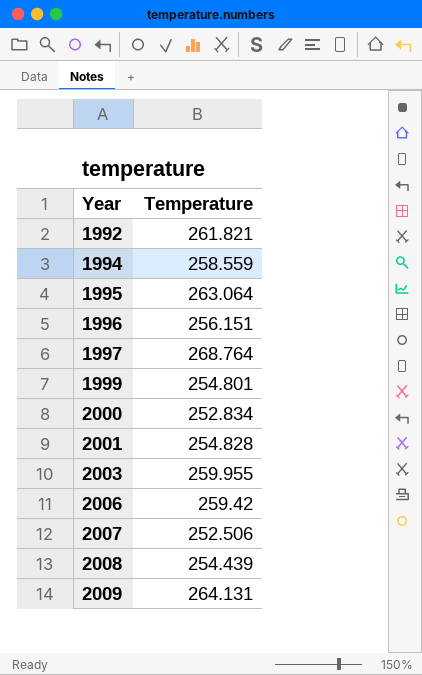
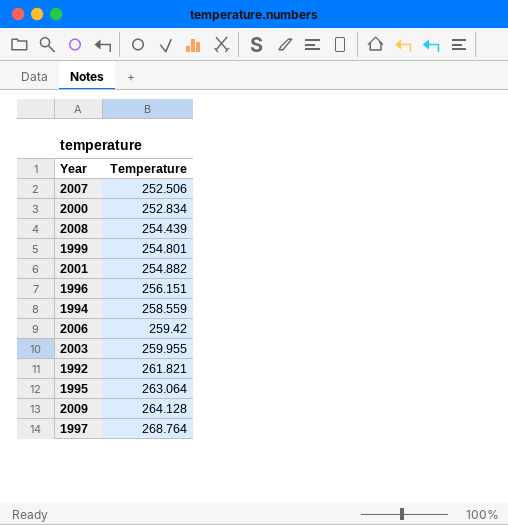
row order: Year ascending -> Temperature ascending
2001 | Temperature: 254.828 -> 254.882
2009 | Temperature: 264.131 -> 264.128

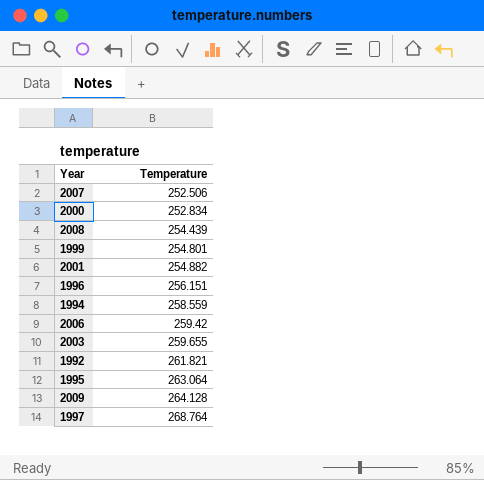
2003 | Temperature: 259.955 -> 259.655

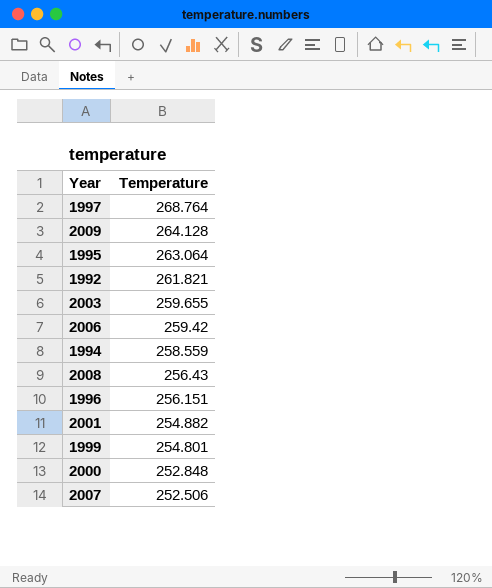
row order: Temperature ascending -> Temperature descending
2008 | Temperature: 254.439 -> 256.43
2000 | Temperature: 252.834 -> 252.848

